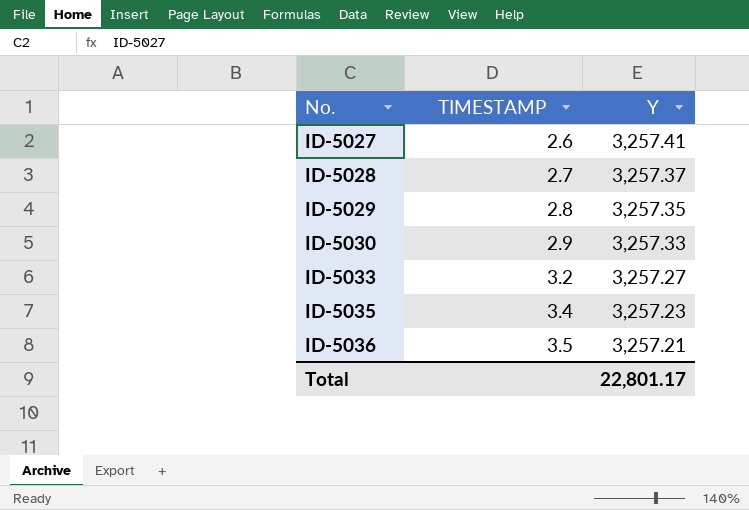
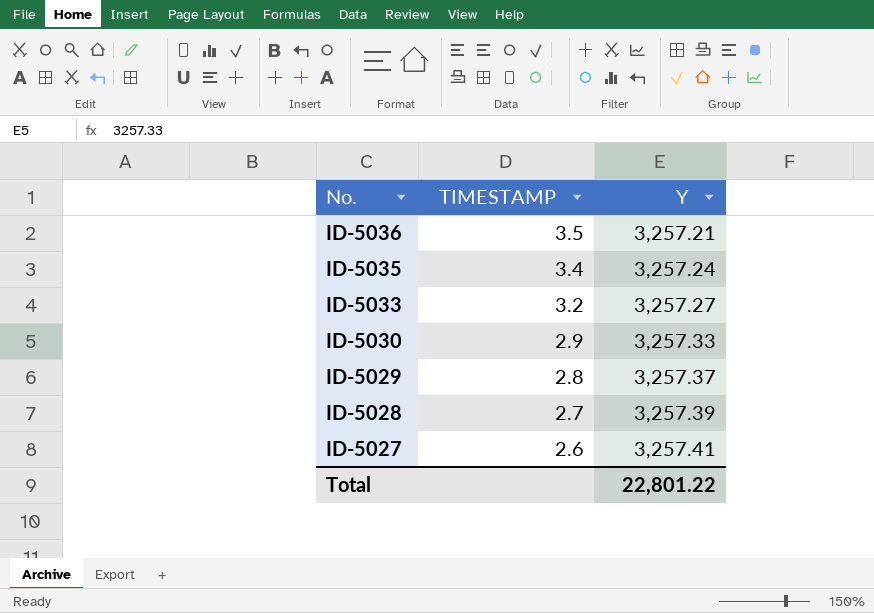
row order: No. ascending -> No. descending
ID-5035 | Y: 3,257.23 -> 3,257.24
ID-5029 | Y: 3,257.35 -> 3,257.37
ID-5028 | Y: 3,257.37 -> 3,257.39
Total | Y: 22,801.17 -> 22,801.22

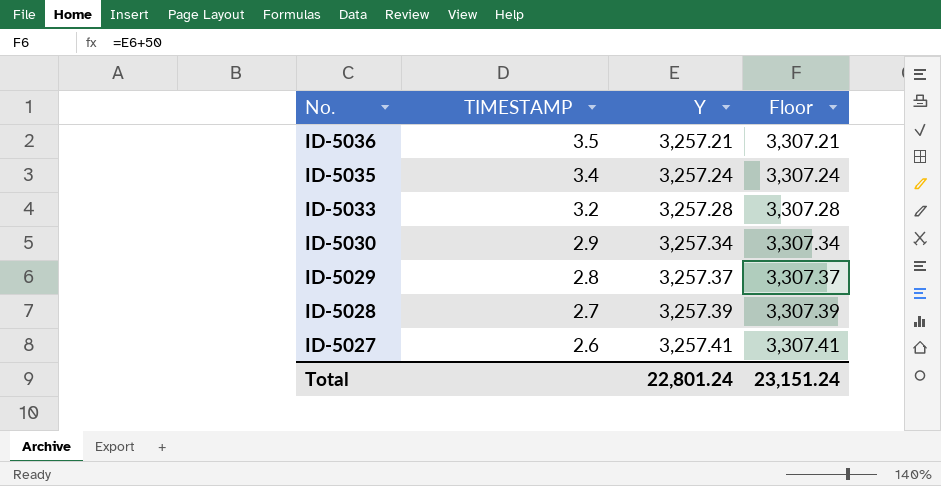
column Floor | formula: none -> [Y] + 50
ID-5033 | Y: 3,257.27 -> 3,257.28
ID-5030 | Y: 3,257.33 -> 3,257.34
Total | Y: 22,801.22 -> 22,801.24

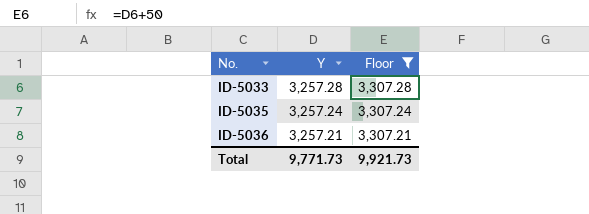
filter: none -> Floor <= 3,307.28
row order: No. descending -> No. ascending
column TIMESTAMP | position: 2 -> none
Total | Y: 22,801.24 -> 9,771.73
Total | Floor: 23,151.24 -> 9,921.73

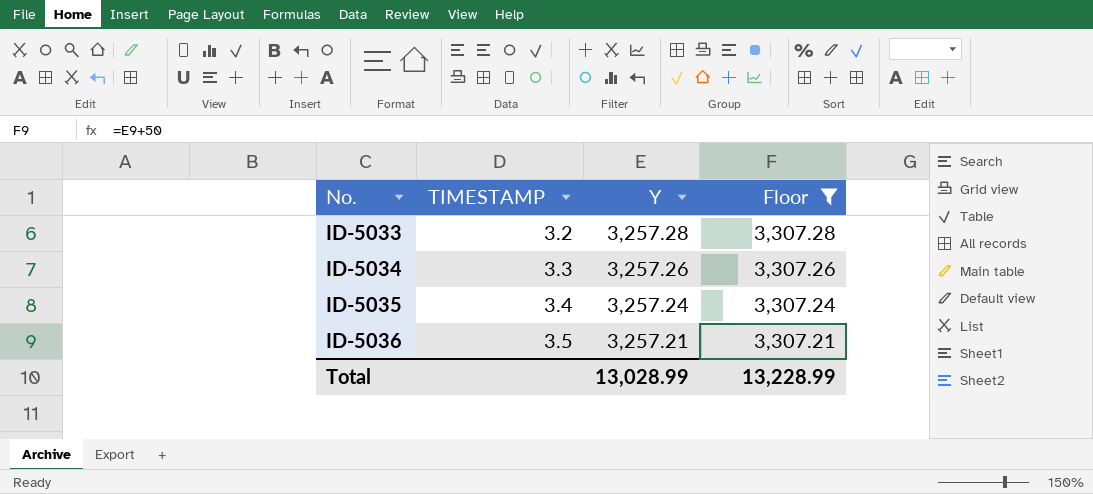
column TIMESTAMP | position: none -> 2
row ID-5034: none -> 3.3 | 3,257.26 | 3,307.26
Total | Y: 9,771.73 -> 13,028.99
Total | Floor: 9,921.73 -> 13,228.99

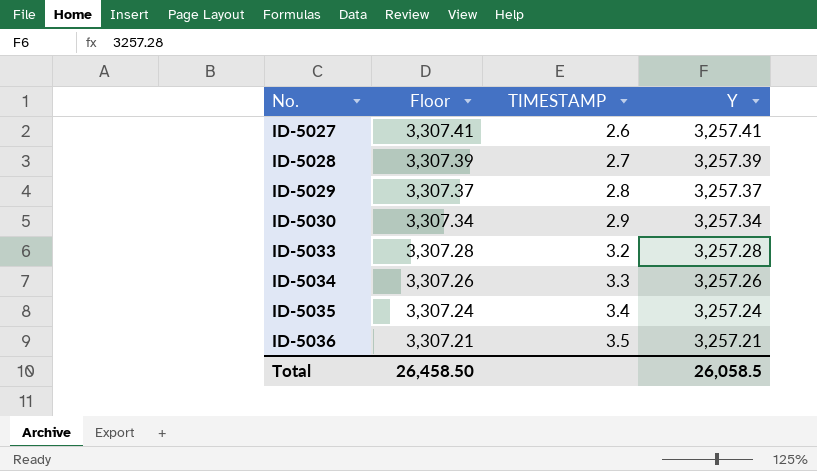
filter: Floor <= 3,307.28 -> none
column Floor | position: 4 -> 2
Total | Floor: 13,228.99 -> 26,458.50
Total | Y: 13,028.99 -> 26,058.5

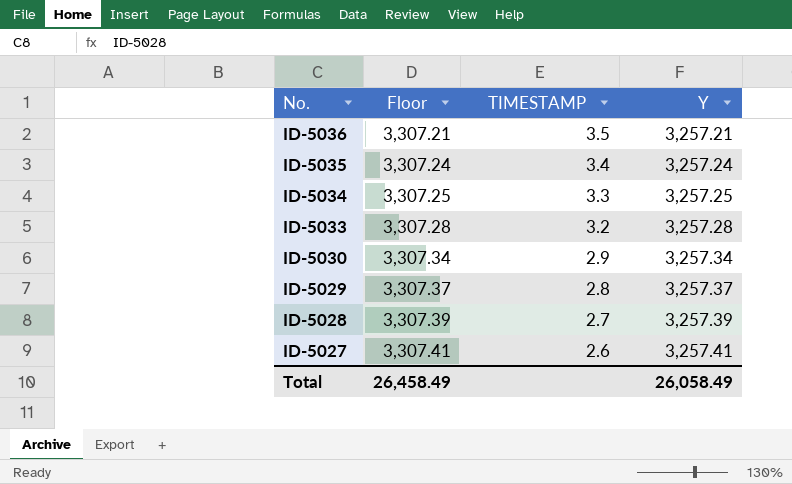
row order: No. ascending -> No. descending
ID-5034 | Floor: 3,307.26 -> 3,307.25
ID-5034 | Y: 3,257.26 -> 3,257.25
Total | Floor: 26,458.50 -> 26,458.49
Total | Y: 26,058.5 -> 26,058.49

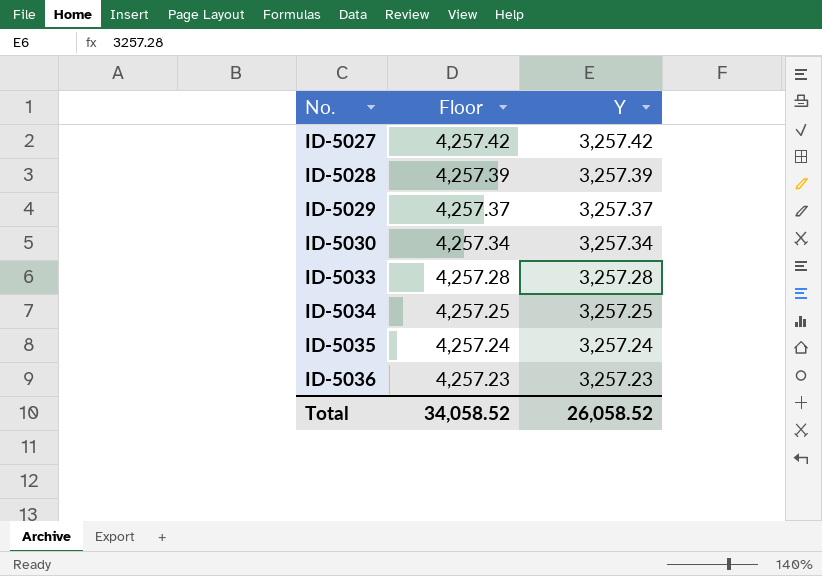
row order: No. descending -> No. ascending
column TIMESTAMP | position: 3 -> none
column Floor | formula: [Y] + 50 -> [Y] + 1000
ID-5027 | Y: 3,257.41 -> 3,257.42
ID-5036 | Y: 3,257.21 -> 3,257.23
Total | Floor: 26,458.49 -> 34,058.52
Total | Y: 26,058.49 -> 26,058.52

